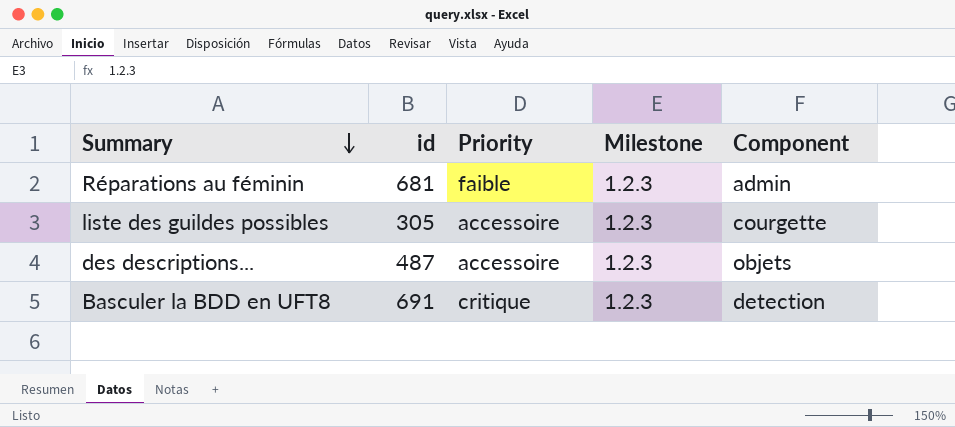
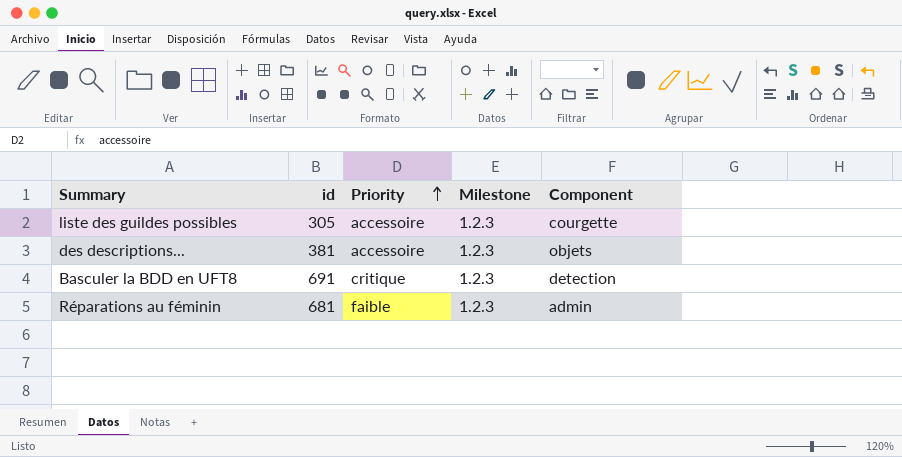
row order: Summary descending -> Priority ascending
des descriptions... | id: 487 -> 381

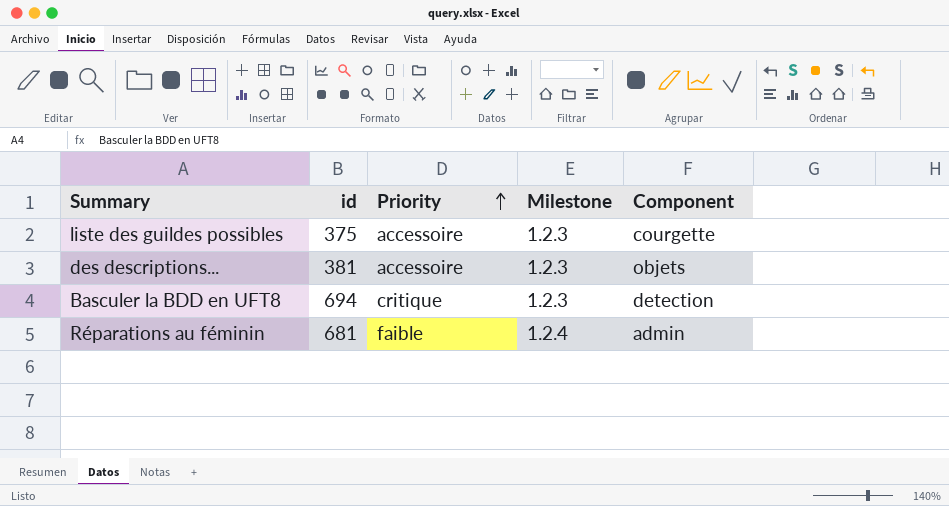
liste des guildes possibles | id: 305 -> 375
Basculer la BDD en UFT8 | id: 691 -> 694
Réparations au féminin | Milestone: 1.2.3 -> 1.2.4

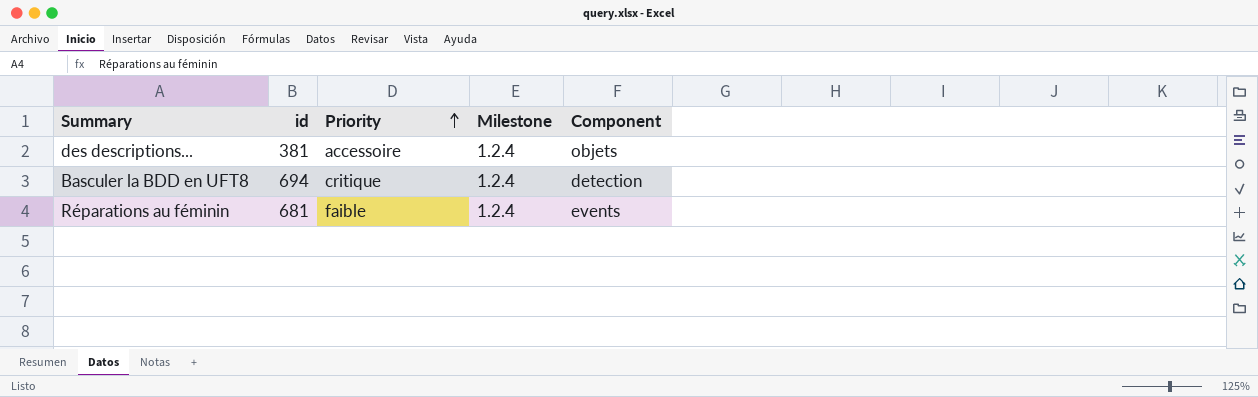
row liste des guildes possibles: 375 | accessoire | 1.2.3 | courgette -> none
des descriptions... | Milestone: 1.2.3 -> 1.2.4
Basculer la BDD en UFT8 | Milestone: 1.2.3 -> 1.2.4
Réparations au féminin | Component: admin -> events

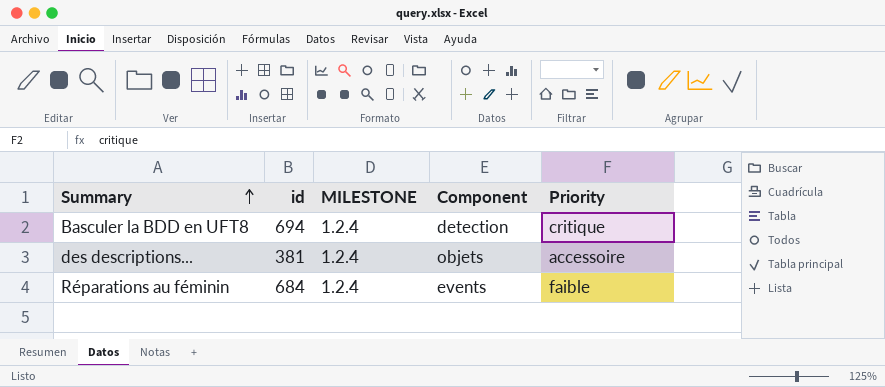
row order: Priority ascending -> Summary ascending
column name: Milestone -> MILESTONE
column Priority | position: 3 -> 5
Réparations au féminin | id: 681 -> 684

